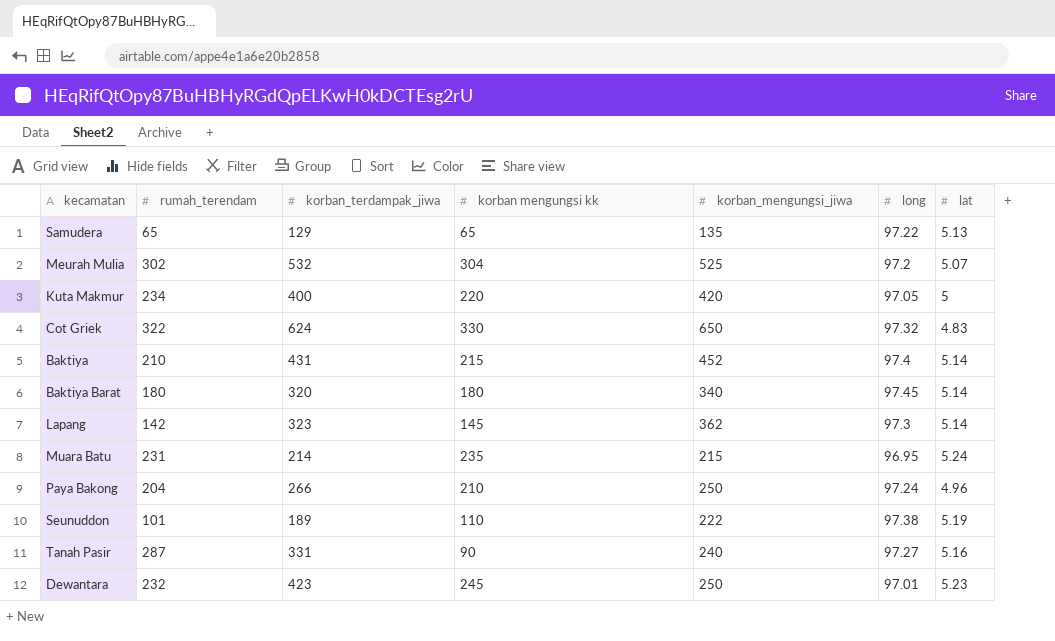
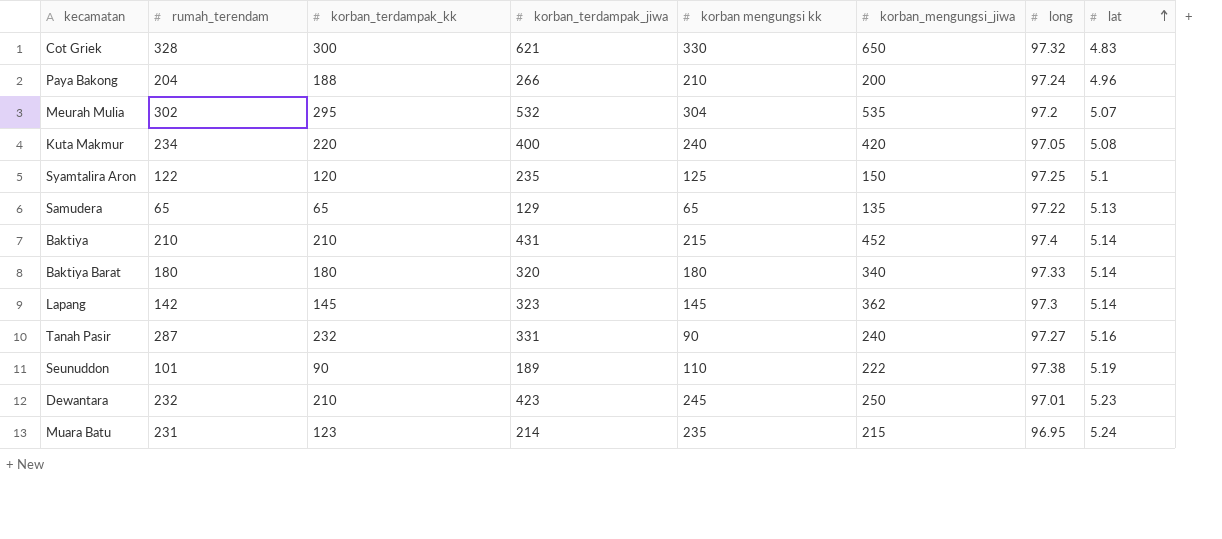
row order: none -> lat ascending
column korban_terdampak_kk | position: none -> 3
Cot Griek | rumah_terendam: 322 -> 328
Cot Griek | korban_terdampak_jiwa: 624 -> 621
Paya Bakong | korban_mengungsi_jiwa: 250 -> 200
Meurah Mulia | korban_mengungsi_jiwa: 525 -> 535
Kuta Makmur | korban mengungsi kk: 220 -> 240
Kuta Makmur | lat: 5 -> 5.08
row Syamtalira Aron: none -> 122 | 120 | 235 | 125 | 150 | 97.25 | 5.1
Baktiya Barat | long: 97.45 -> 97.33

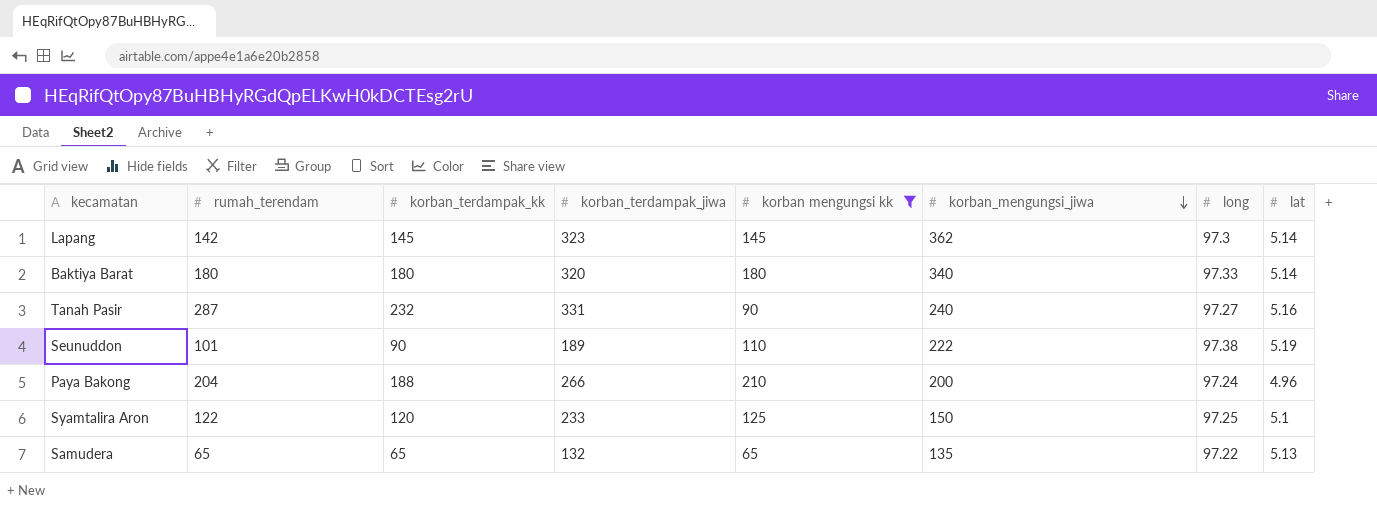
filter: none -> korban mengungsi kk <= 210
row order: lat ascending -> korban_mengungsi_jiwa descending
Syamtalira Aron | korban_terdampak_jiwa: 235 -> 233
Samudera | korban_terdampak_jiwa: 129 -> 132

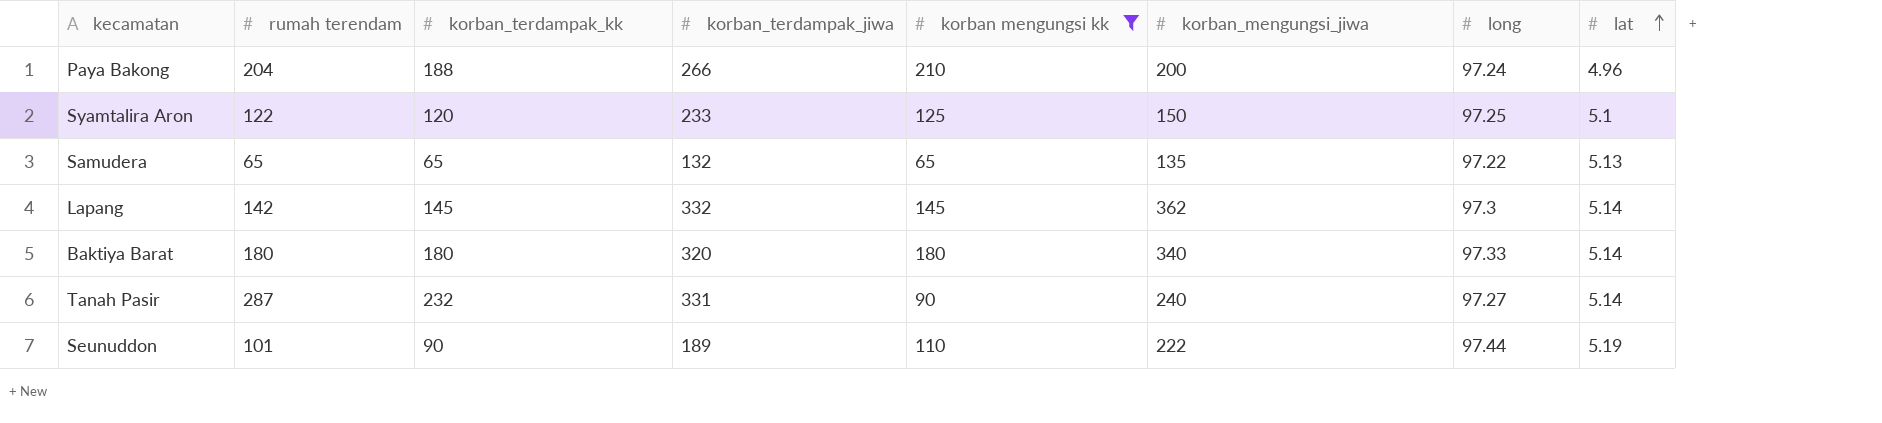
row order: korban_mengungsi_jiwa descending -> lat ascending
column name: rumah_terendam -> rumah terendam
Lapang | korban_terdampak_jiwa: 323 -> 332
Tanah Pasir | lat: 5.16 -> 5.14
Seunuddon | long: 97.38 -> 97.44

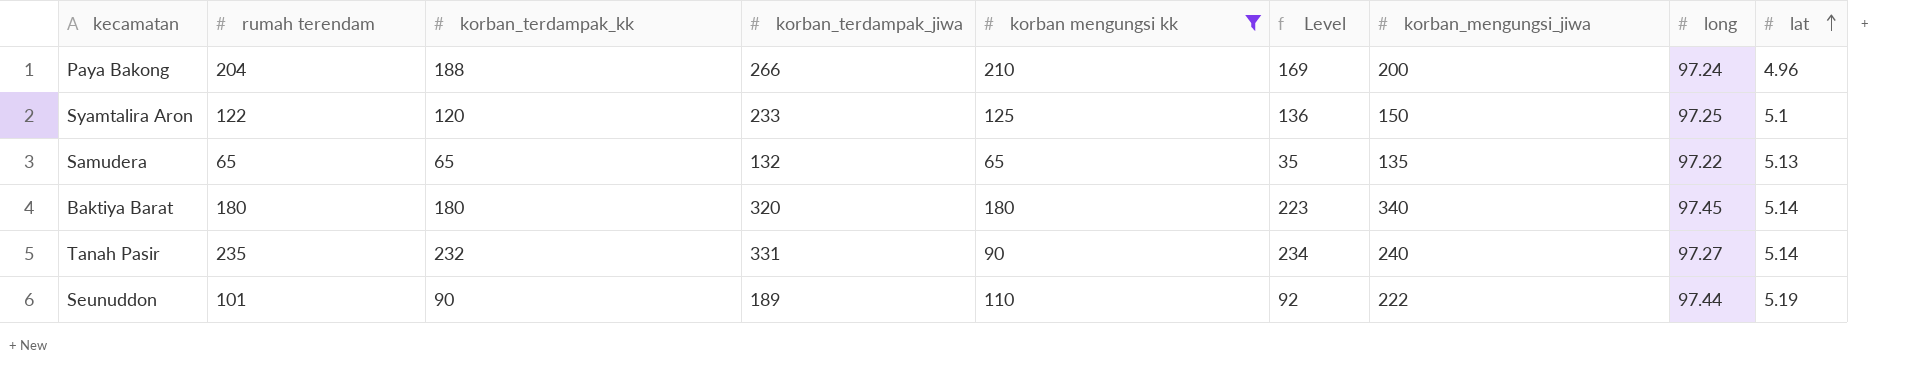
column Level | formula: none -> [korban_terdampak_jiwa] - [long]
row Lapang: 142 | 145 | 332 | 145 | 362 | 97.3 | 5.14 -> none
Baktiya Barat | long: 97.33 -> 97.45
Tanah Pasir | rumah terendam: 287 -> 235

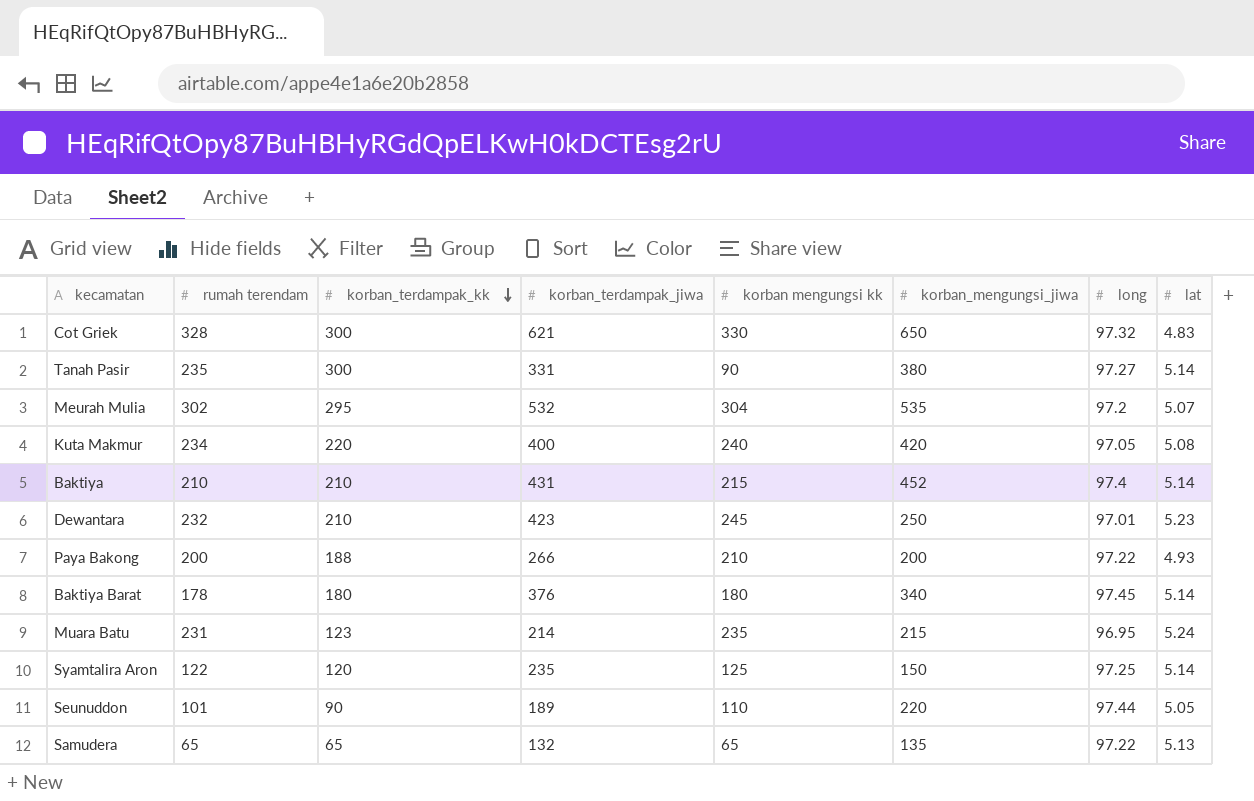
filter: korban mengungsi kk <= 210 -> none
row order: lat ascending -> korban_terdampak_kk descending
column Level | formula: [korban_terdampak_jiwa] - [long] -> none
Tanah Pasir | korban_terdampak_kk: 232 -> 300
Tanah Pasir | korban_mengungsi_jiwa: 240 -> 380
Paya Bakong | rumah terendam: 204 -> 200
Paya Bakong | long: 97.24 -> 97.22
Paya Bakong | lat: 4.96 -> 4.93
Baktiya Barat | rumah terendam: 180 -> 178
Baktiya Barat | korban_terdampak_jiwa: 320 -> 376
Syamtalira Aron | korban_terdampak_jiwa: 233 -> 235
Syamtalira Aron | lat: 5.1 -> 5.14
Seunuddon | korban_mengungsi_jiwa: 222 -> 220
Seunuddon | lat: 5.19 -> 5.05

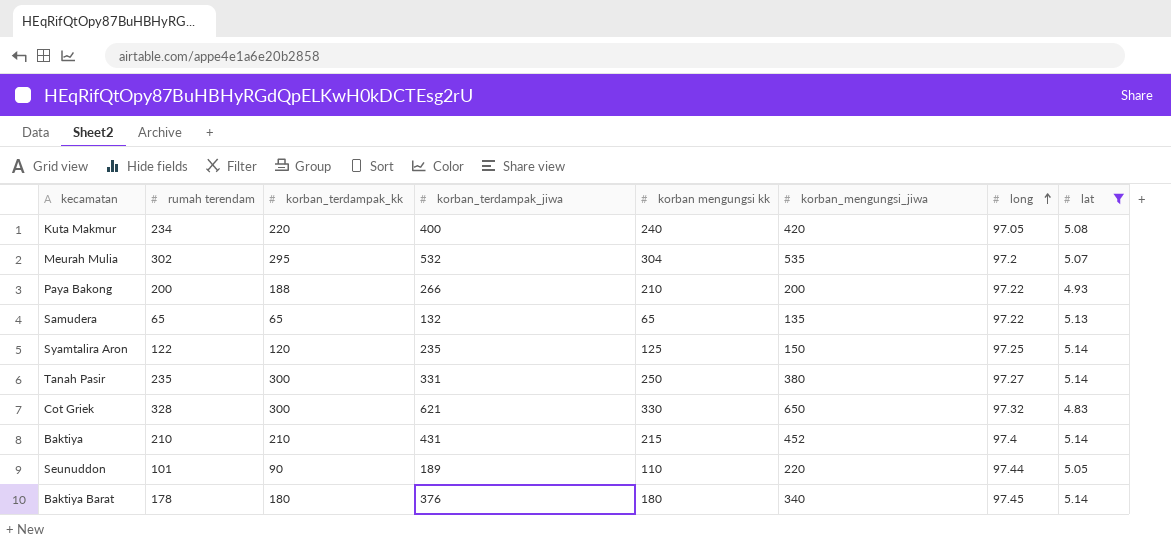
filter: none -> lat <= 5.14
row order: korban_terdampak_kk descending -> long ascending
Tanah Pasir | korban mengungsi kk: 90 -> 250

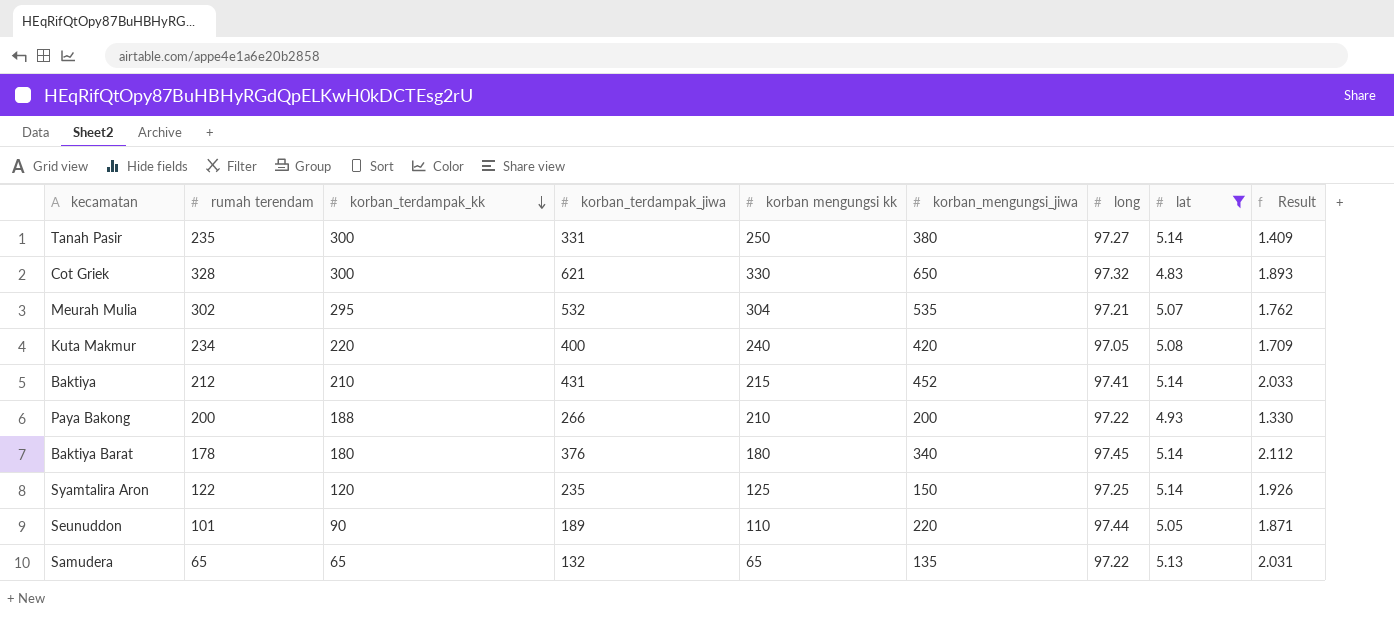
row order: long ascending -> korban_terdampak_kk descending
column Result | formula: none -> [korban_terdampak_jiwa] / [rumah terendam]
Meurah Mulia | long: 97.2 -> 97.21
Baktiya | rumah terendam: 210 -> 212
Baktiya | long: 97.4 -> 97.41

